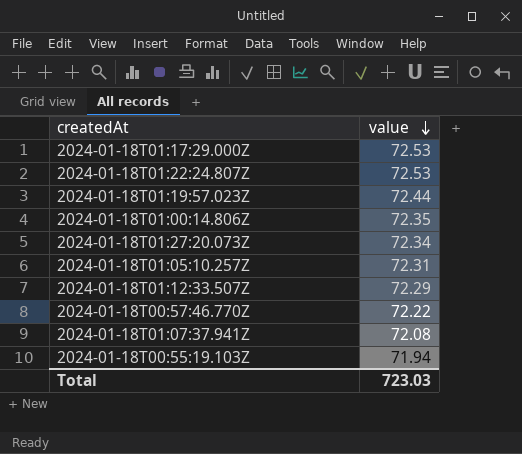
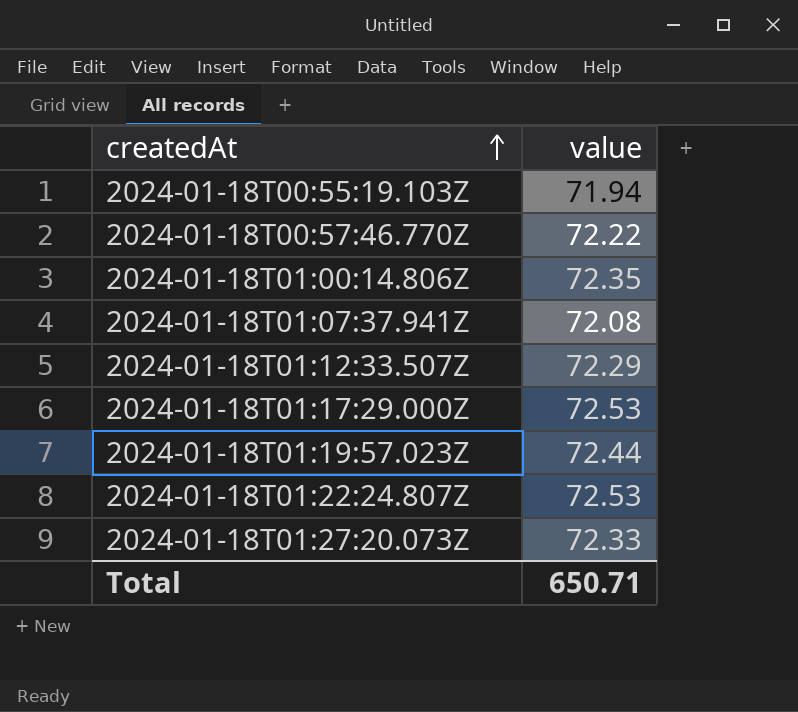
row order: value descending -> createdAt ascending
row 2024-01-18T01:05:10.257Z: 72.31 -> none
2024-01-18T01:27:20.073Z | value: 72.34 -> 72.33
Total | value: 723.03 -> 650.71

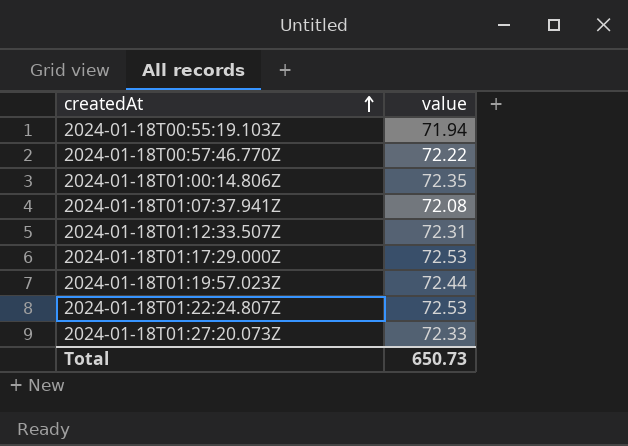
2024-01-18T01:12:33.507Z | value: 72.29 -> 72.31
Total | value: 650.71 -> 650.73

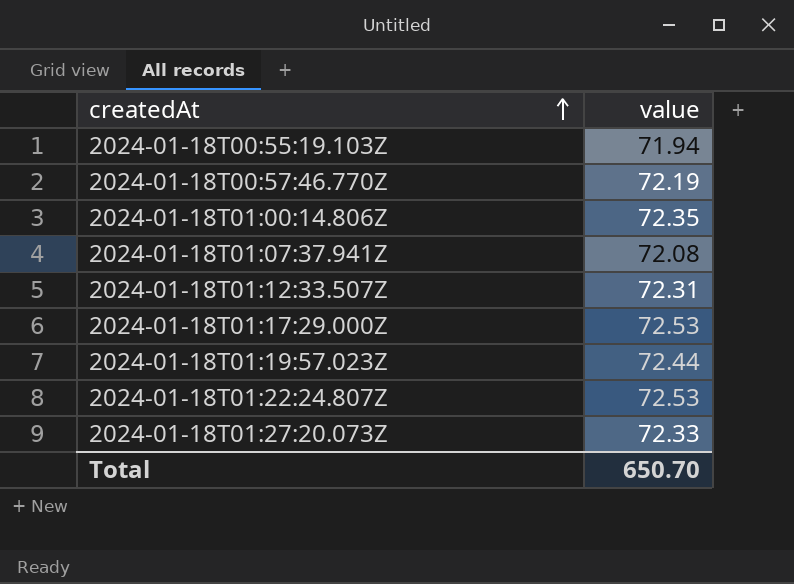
2024-01-18T00:57:46.770Z | value: 72.22 -> 72.19
Total | value: 650.73 -> 650.70

